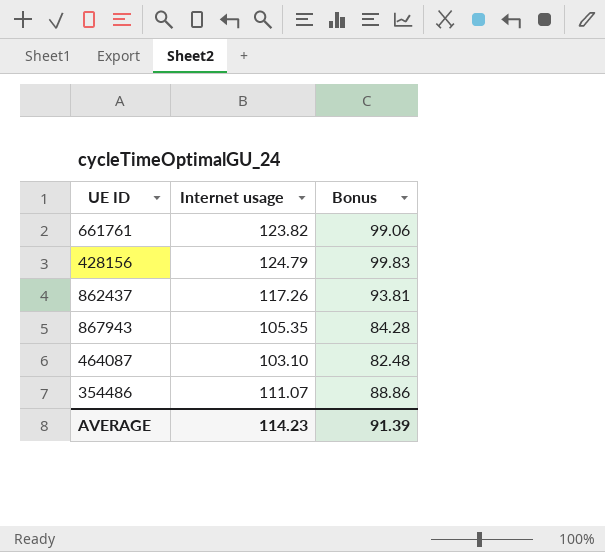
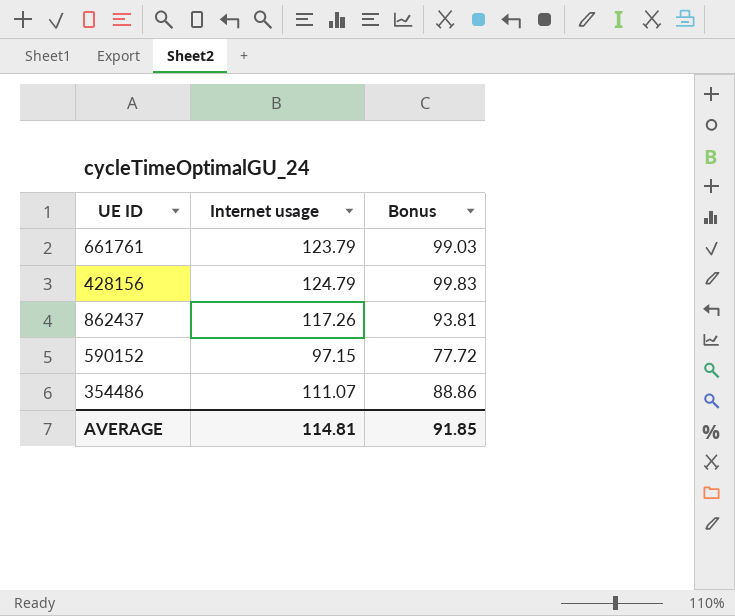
row 867943: 105.35 | 84.28 -> none
row 464087: 103.10 | 82.48 -> none
661761 | Internet usage: 123.82 -> 123.79
661761 | Bonus: 99.06 -> 99.03
row 590152: none -> 97.15 | 77.72
AVERAGE | Internet usage: 114.23 -> 114.81
AVERAGE | Bonus: 91.39 -> 91.85

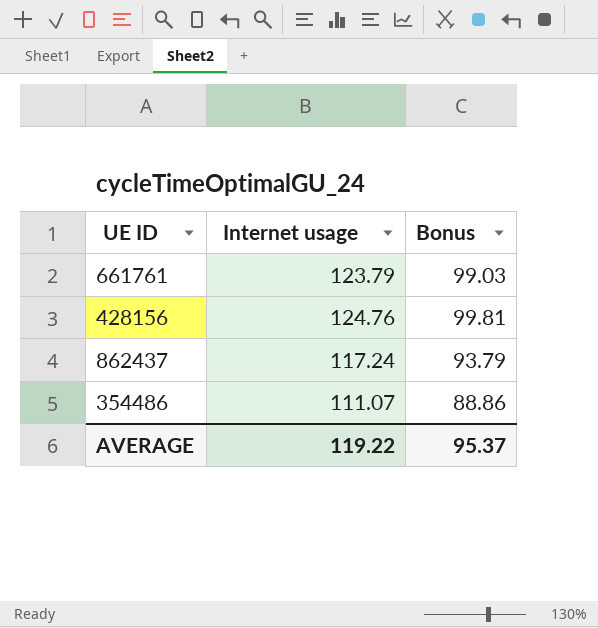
row 590152: 97.15 | 77.72 -> none
428156 | Internet usage: 124.79 -> 124.76
428156 | Bonus: 99.83 -> 99.81
862437 | Internet usage: 117.26 -> 117.24
862437 | Bonus: 93.81 -> 93.79
AVERAGE | Internet usage: 114.81 -> 119.22
AVERAGE | Bonus: 91.85 -> 95.37

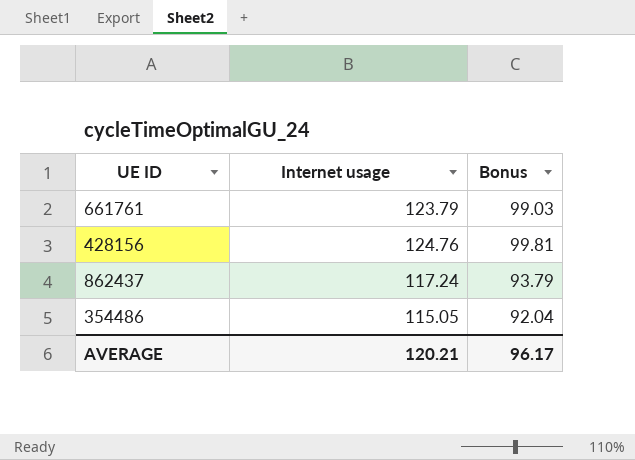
354486 | Internet usage: 111.07 -> 115.05
354486 | Bonus: 88.86 -> 92.04
AVERAGE | Internet usage: 119.22 -> 120.21
AVERAGE | Bonus: 95.37 -> 96.17

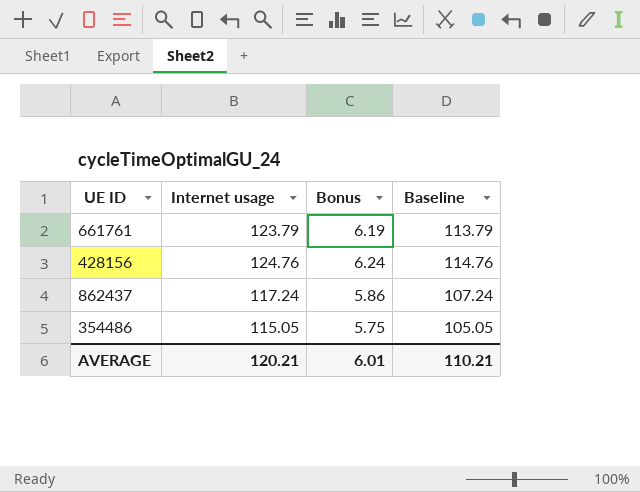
column Bonus | formula: [Internet usage] * 0.8 -> [Internet usage] * 0.05
column Baseline | formula: none -> [Internet usage] - 10
AVERAGE | Bonus: 96.17 -> 6.01

